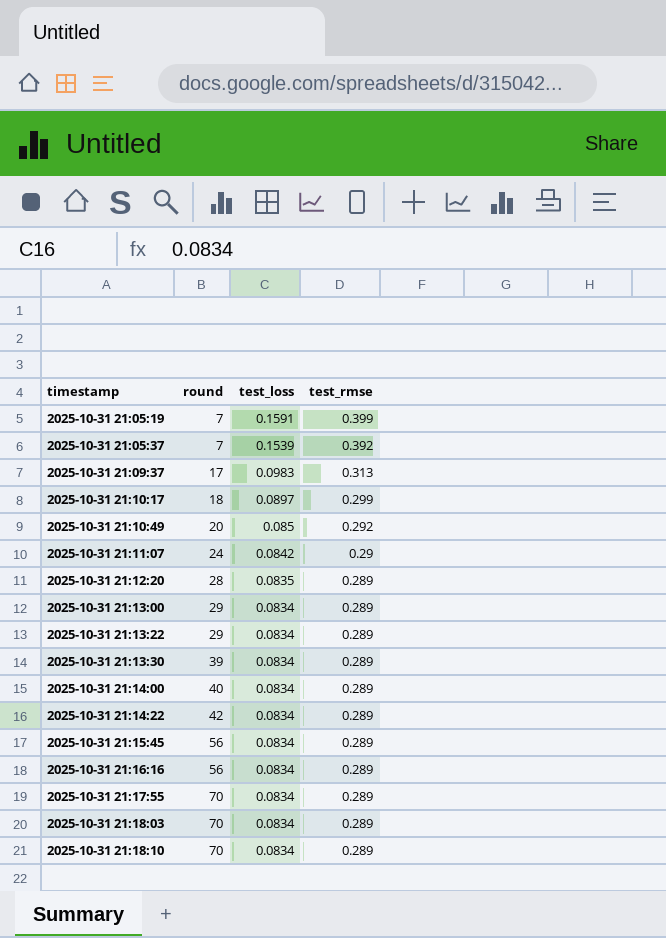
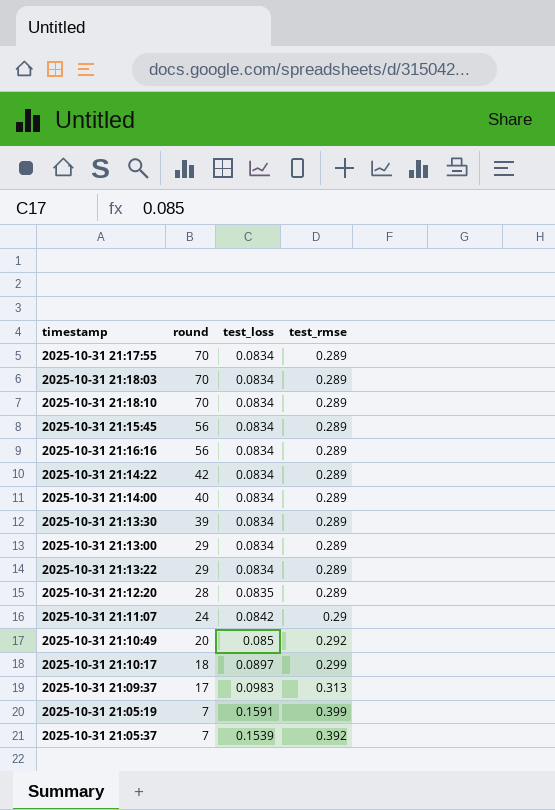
row order: timestamp ascending -> round descending

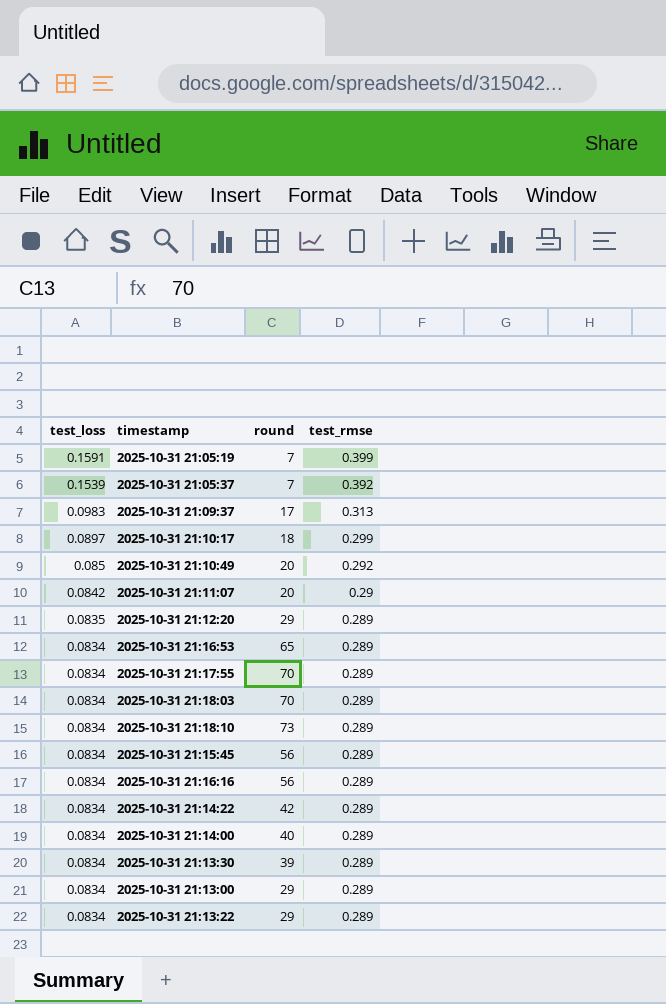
row order: round descending -> test_loss descending
column test_loss | position: 3 -> 1
2025-10-31 21:11:07 | round: 24 -> 20
2025-10-31 21:12:20 | round: 28 -> 29
row 2025-10-31 21:16:53: none -> 0.0834 | 65 | 0.289
2025-10-31 21:18:10 | round: 70 -> 73

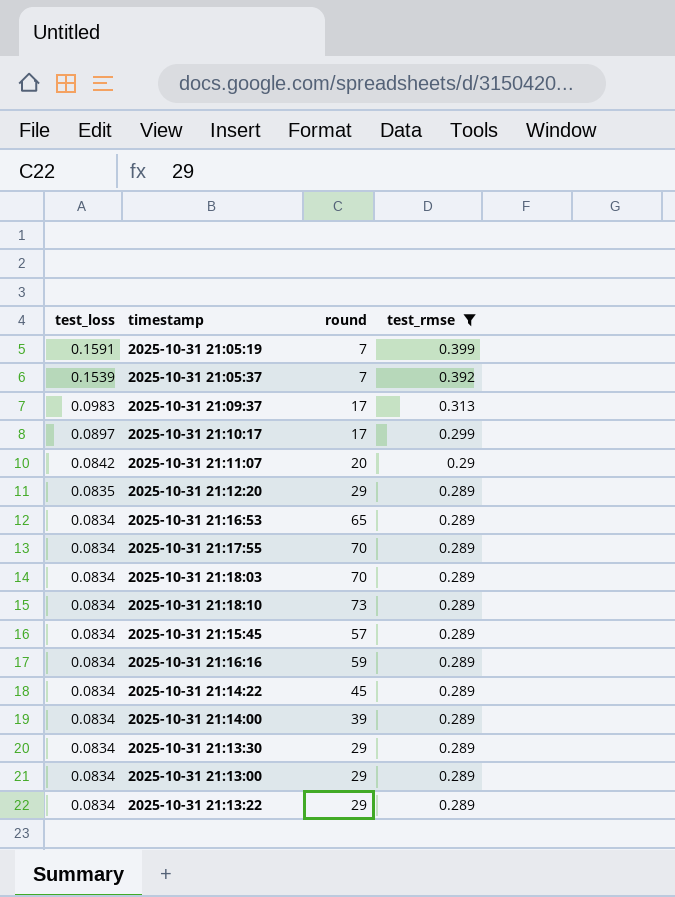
filter: none -> test_rmse != 0.292
2025-10-31 21:10:17 | round: 18 -> 17
2025-10-31 21:15:45 | round: 56 -> 57
2025-10-31 21:16:16 | round: 56 -> 59
2025-10-31 21:14:22 | round: 42 -> 45
2025-10-31 21:14:00 | round: 40 -> 39
2025-10-31 21:13:30 | round: 39 -> 29

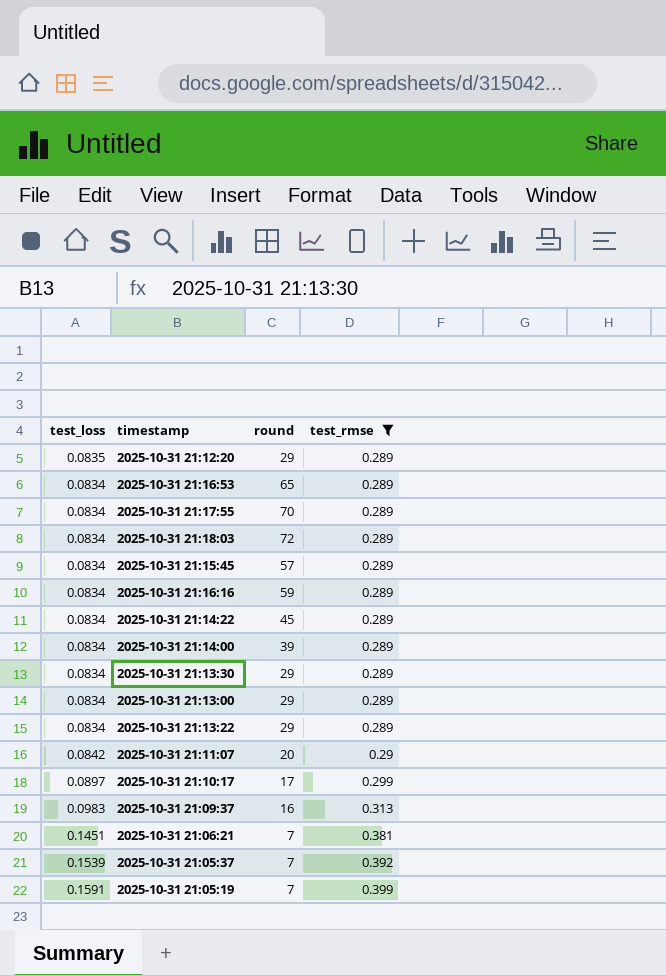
row order: test_loss descending -> test_rmse ascending
row 2025-10-31 21:18:10: 0.0834 | 73 | 0.289 -> none
2025-10-31 21:18:03 | round: 70 -> 72
2025-10-31 21:09:37 | round: 17 -> 16
row 2025-10-31 21:06:21: none -> 0.1451 | 7 | 0.381

